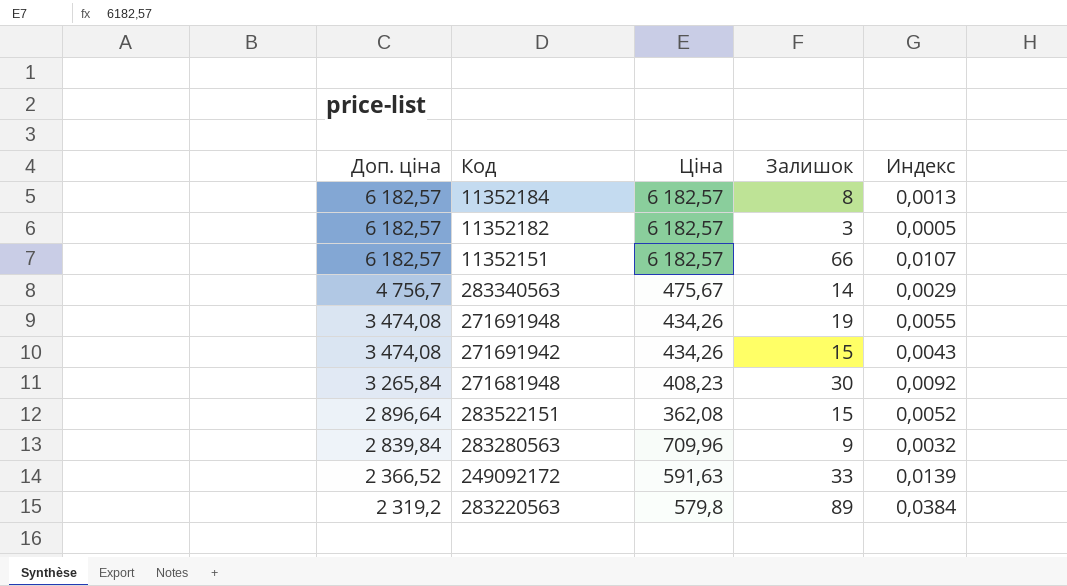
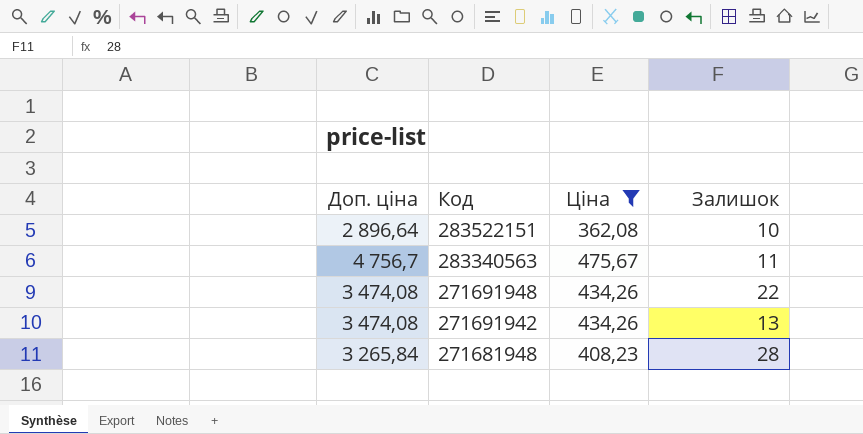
filter: none -> Ціна <= 475,67
row order: Доп. ціна descending -> Код descending
column Индекс | formula: [Залишок] / [Доп. ціна] -> none
283522151 | Залишок: 15 -> 10
283340563 | Залишок: 14 -> 11
271691948 | Залишок: 19 -> 22
271691942 | Залишок: 15 -> 13
271681948 | Залишок: 30 -> 28

